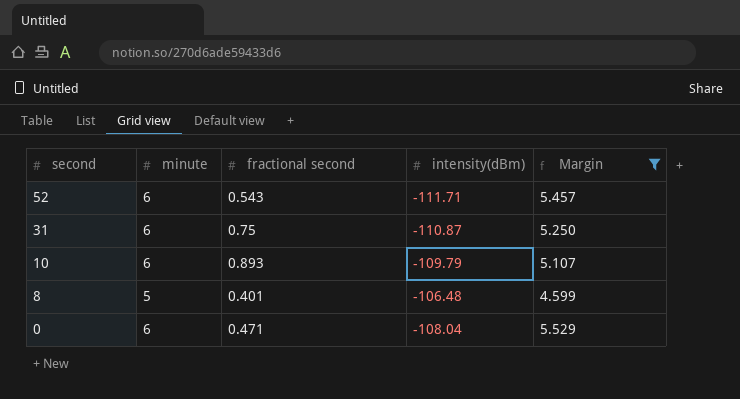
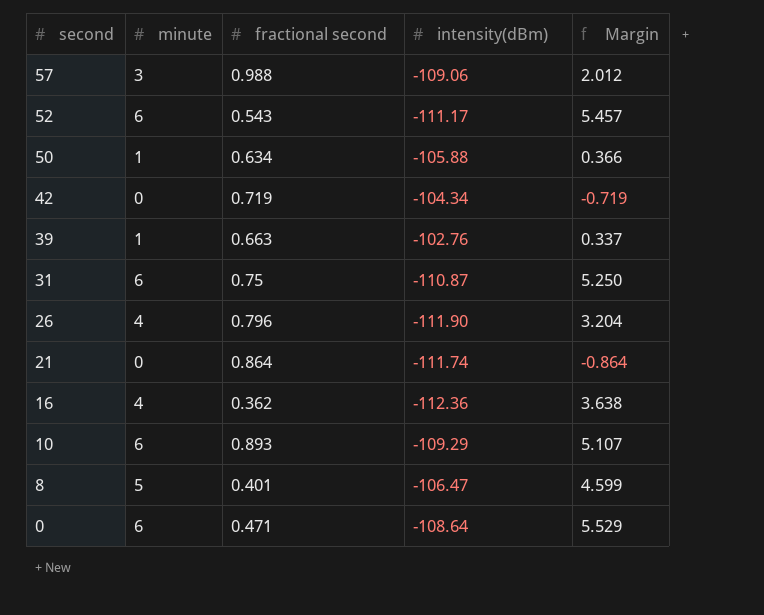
filter: Margin >= 4.599 -> none
52 | intensity(dBm): -111.71 -> -111.17
10 | intensity(dBm): -109.79 -> -109.29
8 | intensity(dBm): -106.48 -> -106.47
0 | intensity(dBm): -108.04 -> -108.64

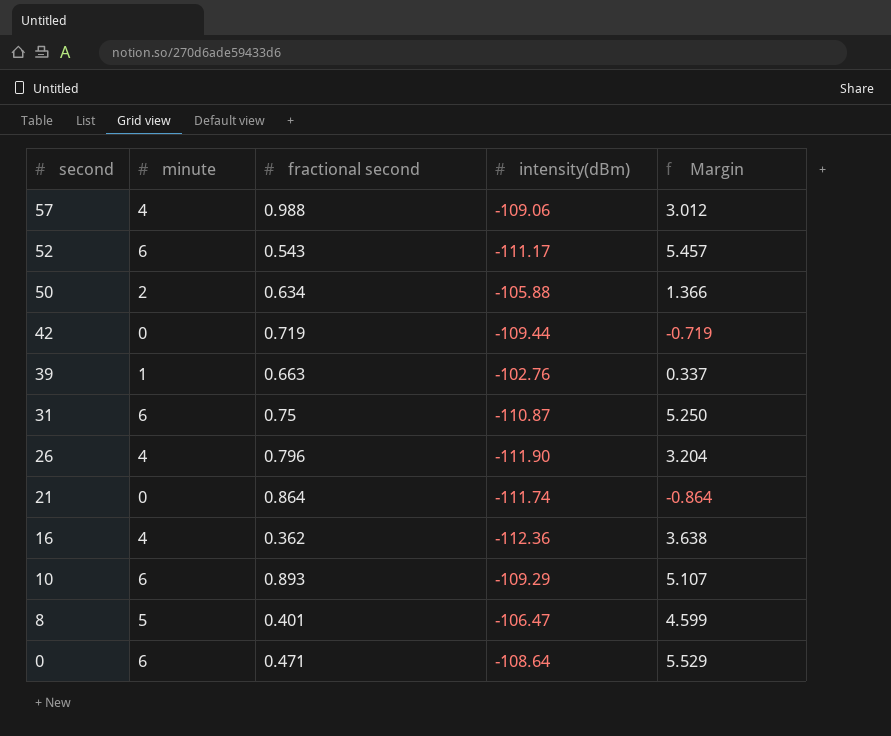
57 | minute: 3 -> 4
57 | Margin: 2.012 -> 3.012
50 | minute: 1 -> 2
50 | Margin: 0.366 -> 1.366
42 | intensity(dBm): -104.34 -> -109.44

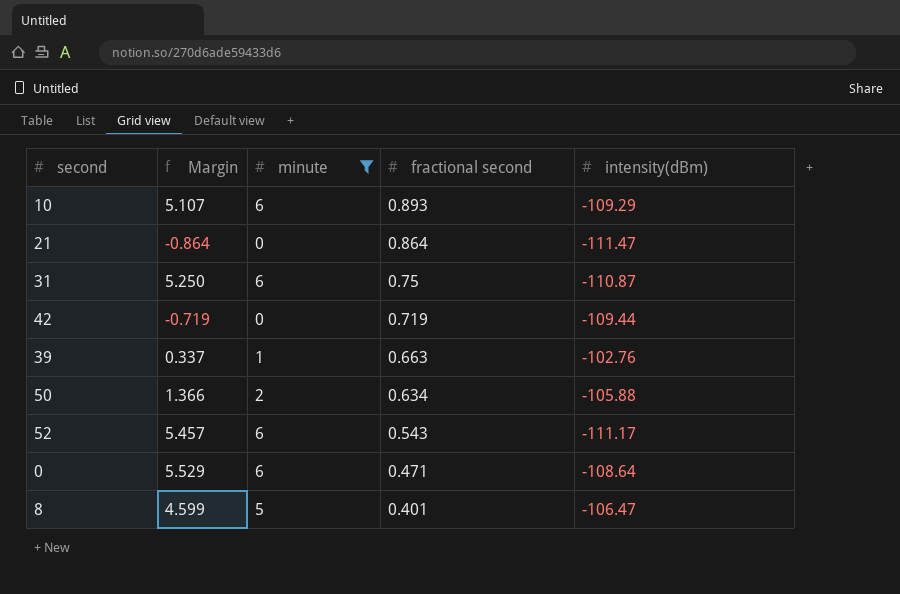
filter: none -> minute != 4
row order: second descending -> fractional second descending
column Margin | position: 5 -> 2
21 | intensity(dBm): -111.74 -> -111.47

